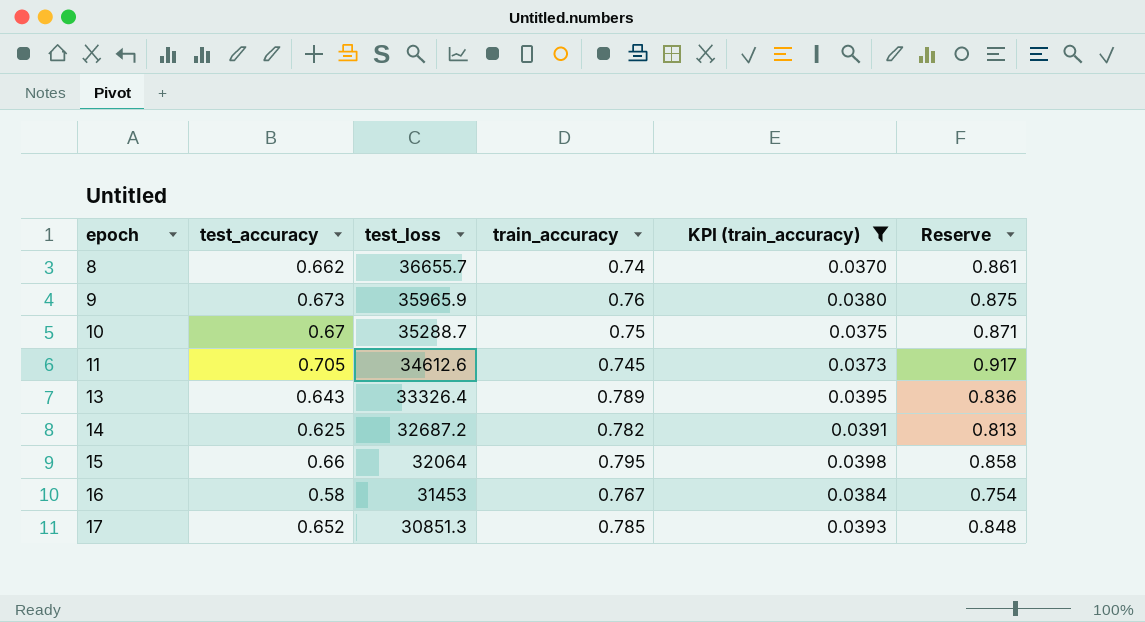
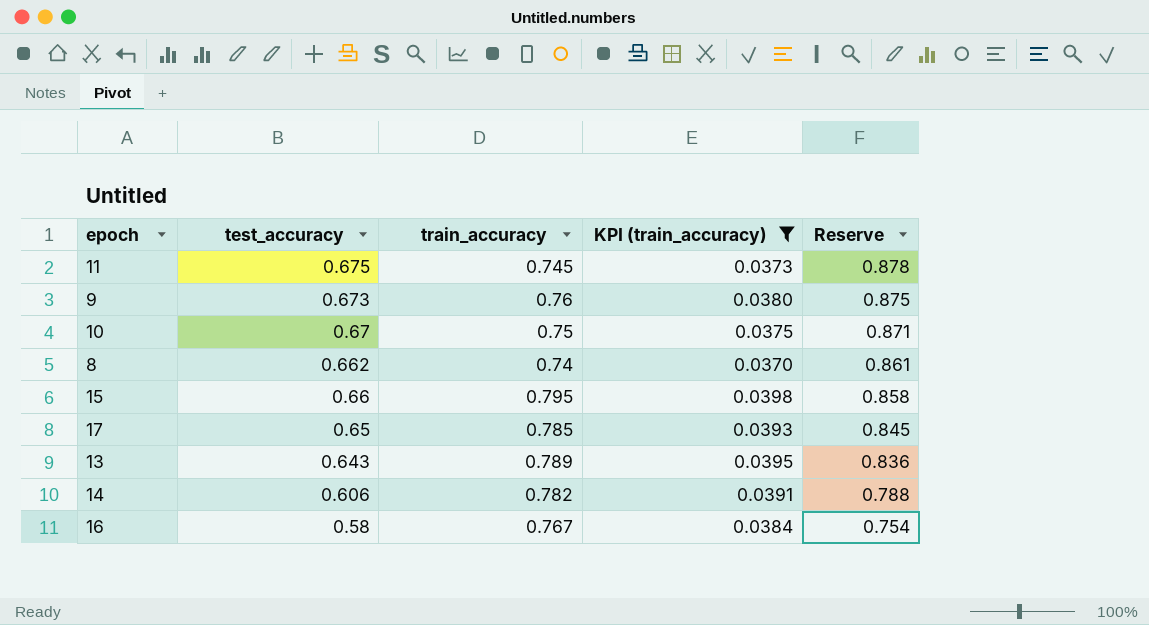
row order: epoch ascending -> test_accuracy descending
column test_loss | position: 3 -> none
11 | test_accuracy: 0.705 -> 0.675
11 | Reserve: 0.917 -> 0.878
17 | test_accuracy: 0.652 -> 0.65
17 | Reserve: 0.848 -> 0.845
14 | test_accuracy: 0.625 -> 0.606
14 | Reserve: 0.813 -> 0.788

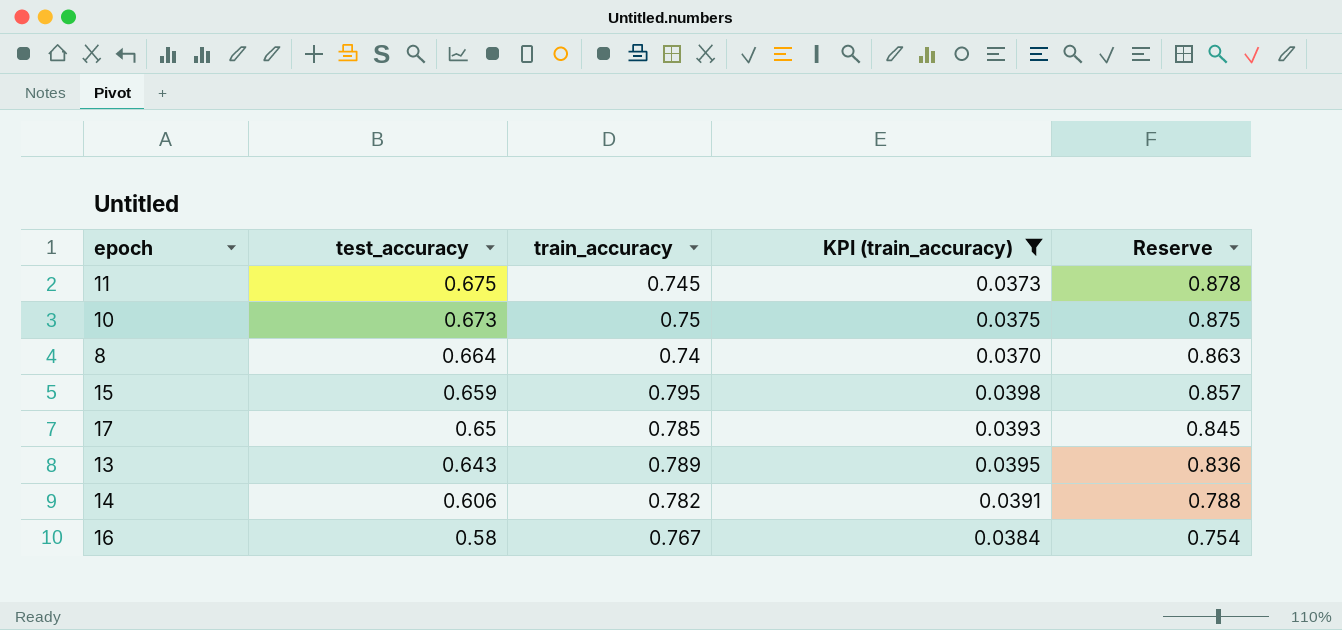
row 9: 0.673 | 0.76 | 0.0380 | 0.875 -> none
10 | test_accuracy: 0.67 -> 0.673
10 | Reserve: 0.871 -> 0.875
8 | test_accuracy: 0.662 -> 0.664
8 | Reserve: 0.861 -> 0.863
15 | test_accuracy: 0.66 -> 0.659
15 | Reserve: 0.858 -> 0.857

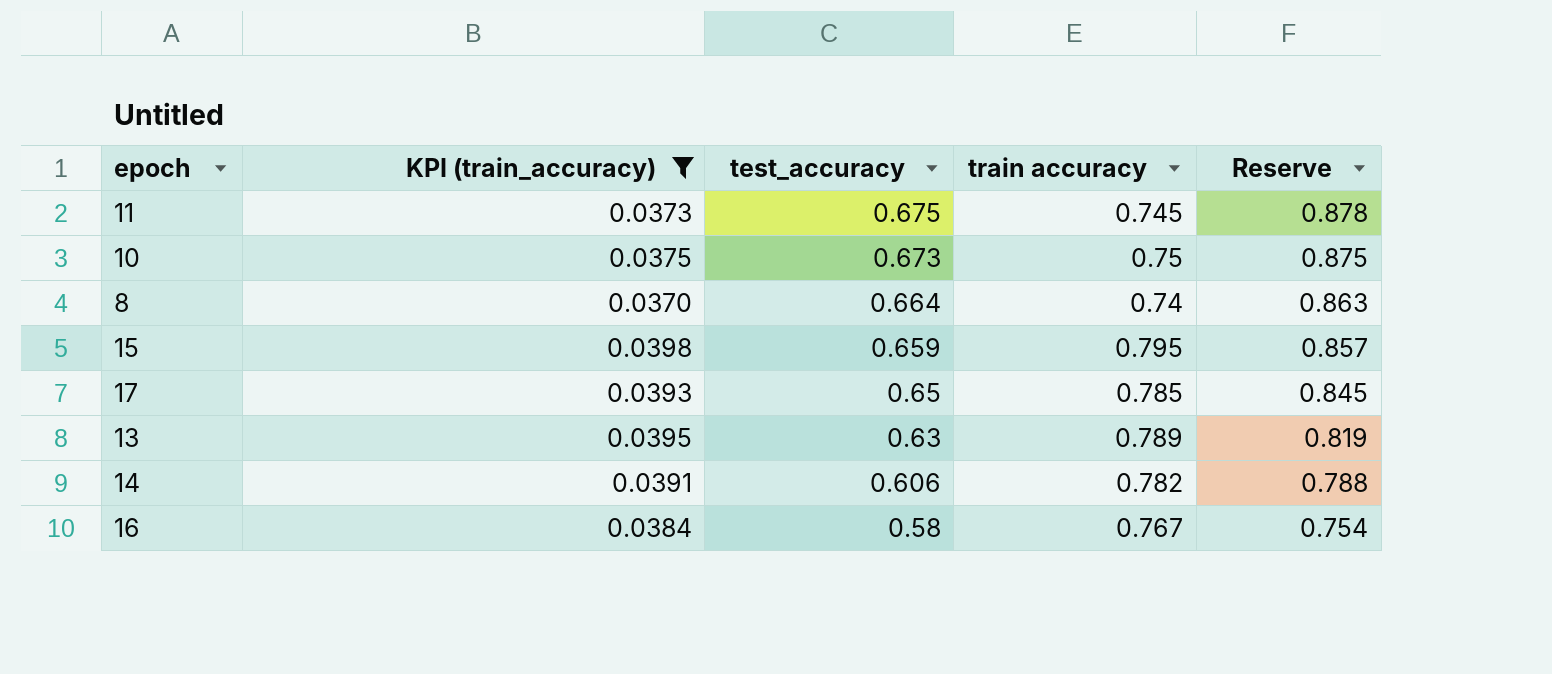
column KPI (train_accuracy) | position: 4 -> 2
column name: train_accuracy -> train accuracy
13 | test_accuracy: 0.643 -> 0.63
13 | Reserve: 0.836 -> 0.819

